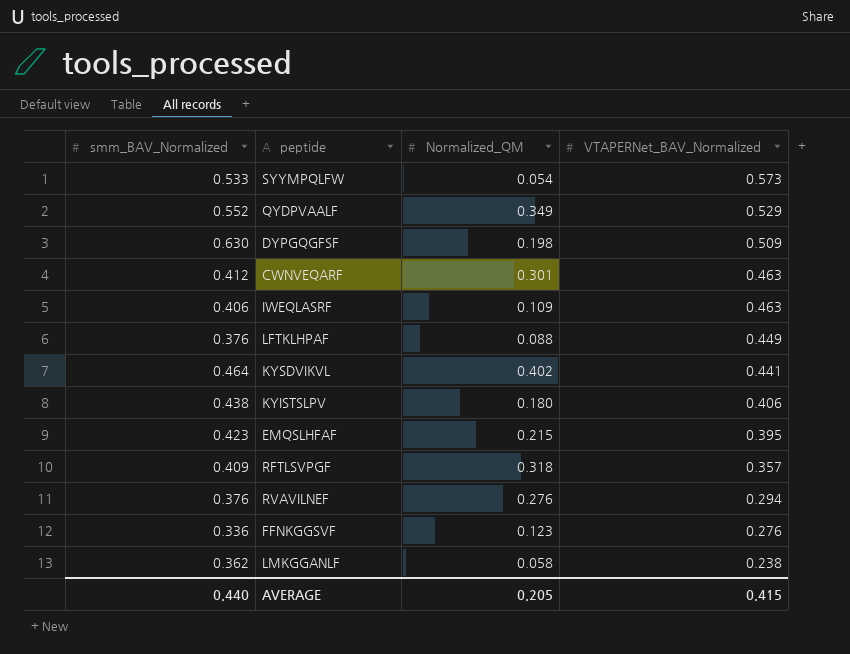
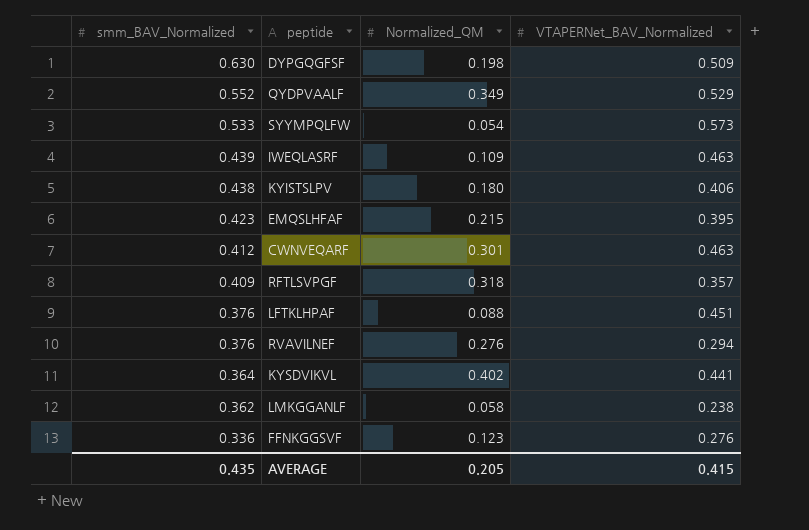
row order: VTAPERNet_BAV_Normalized descending -> smm_BAV_Normalized descending
IWEQLASRF | smm_BAV_Normalized: 0.406 -> 0.439
LFTKLHPAF | VTAPERNet_BAV_Normalized: 0.449 -> 0.451
KYSDVIKVL | smm_BAV_Normalized: 0.464 -> 0.364
AVERAGE | smm_BAV_Normalized: 0.440 -> 0.435

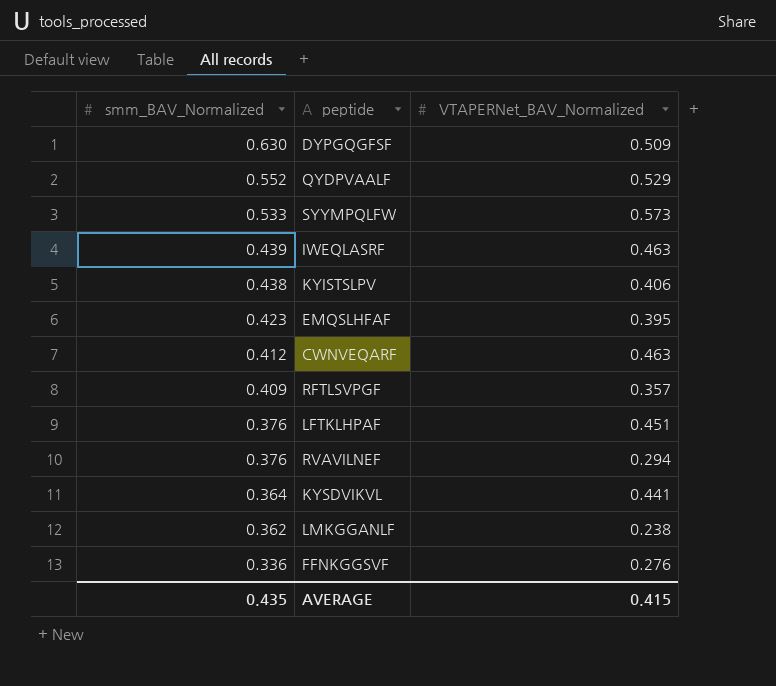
column Normalized_QM | position: 3 -> none

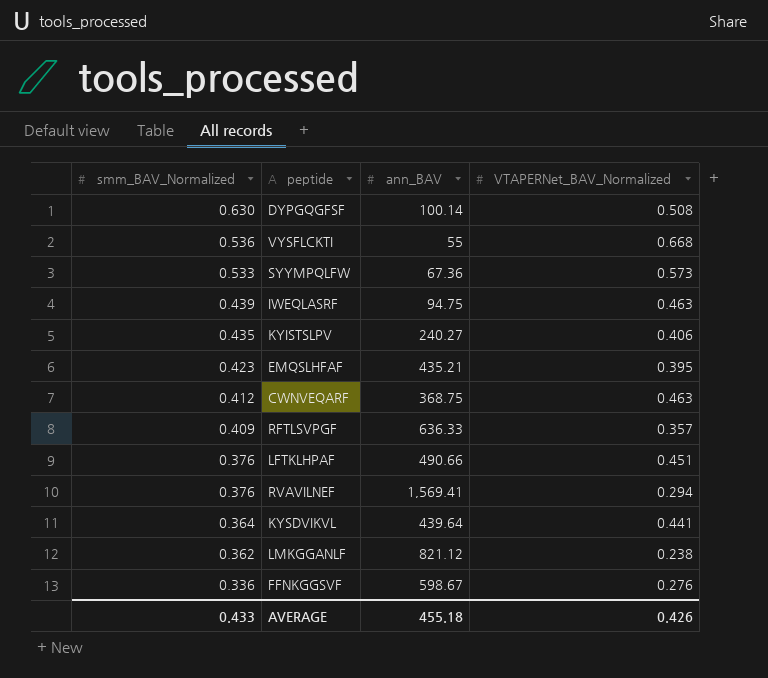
column ann_BAV | position: none -> 3
row QYDPVAALF: 0.552 | 0.529 -> none
DYPGQGFSF | VTAPERNet_BAV_Normalized: 0.509 -> 0.508
row VYSFLCKTI: none -> 0.536 | 55 | 0.668
KYISTSLPV | smm_BAV_Normalized: 0.438 -> 0.435
AVERAGE | smm_BAV_Normalized: 0.435 -> 0.433
AVERAGE | VTAPERNet_BAV_Normalized: 0.415 -> 0.426

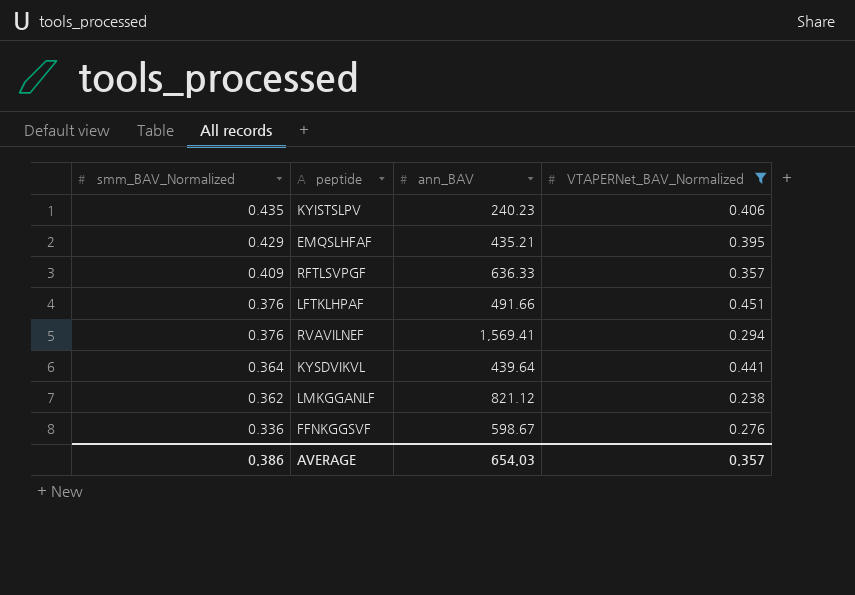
filter: none -> VTAPERNet_BAV_Normalized <= 0.451
KYISTSLPV | ann_BAV: 240.27 -> 240.23
EMQSLHFAF | smm_BAV_Normalized: 0.423 -> 0.429
LFTKLHPAF | ann_BAV: 490.66 -> 491.66
AVERAGE | smm_BAV_Normalized: 0.433 -> 0.386
AVERAGE | ann_BAV: 455.18 -> 654.03
AVERAGE | VTAPERNet_BAV_Normalized: 0.426 -> 0.357

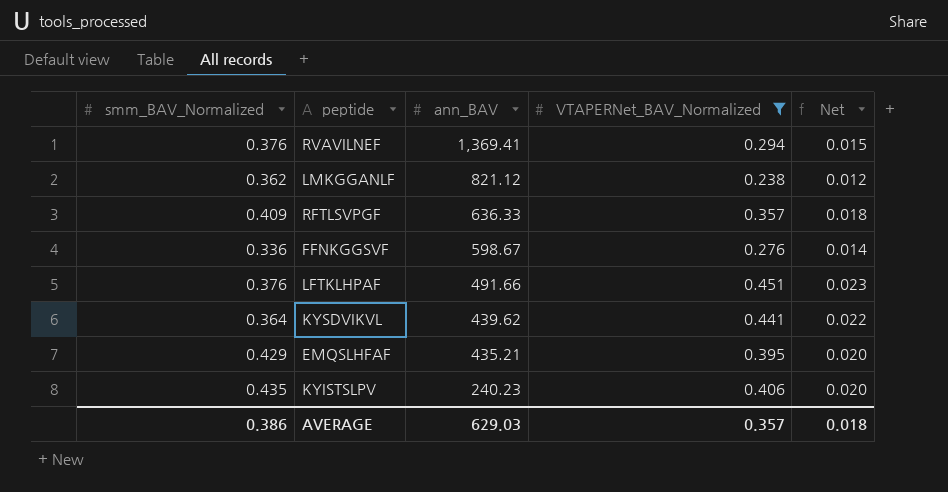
row order: smm_BAV_Normalized descending -> ann_BAV descending
column Net | formula: none -> [VTAPERNet_BAV_Normalized] * 0.05
RVAVILNEF | ann_BAV: 1,569.41 -> 1,369.41
KYSDVIKVL | ann_BAV: 439.64 -> 439.62
AVERAGE | ann_BAV: 654.03 -> 629.03

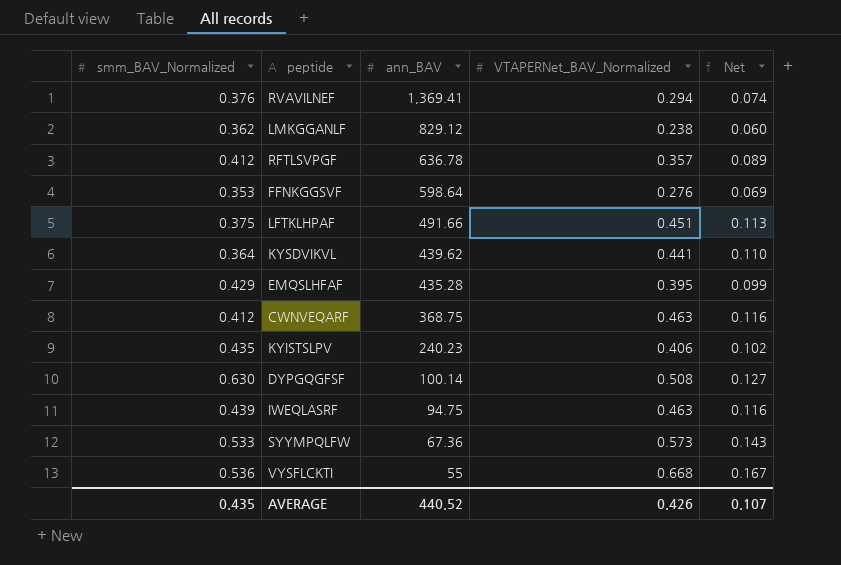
filter: VTAPERNet_BAV_Normalized <= 0.451 -> none
column Net | formula: [VTAPERNet_BAV_Normalized] * 0.05 -> [VTAPERNet_BAV_Normalized] * 0.25
LMKGGANLF | ann_BAV: 821.12 -> 829.12
RFTLSVPGF | smm_BAV_Normalized: 0.409 -> 0.412
RFTLSVPGF | ann_BAV: 636.33 -> 636.78
FFNKGGSVF | smm_BAV_Normalized: 0.336 -> 0.353
FFNKGGSVF | ann_BAV: 598.67 -> 598.64
LFTKLHPAF | smm_BAV_Normalized: 0.376 -> 0.375
EMQSLHFAF | ann_BAV: 435.21 -> 435.28
AVERAGE | smm_BAV_Normalized: 0.386 -> 0.435
AVERAGE | ann_BAV: 629.03 -> 440.52
AVERAGE | VTAPERNet_BAV_Normalized: 0.357 -> 0.426
AVERAGE | Net: 0.018 -> 0.107

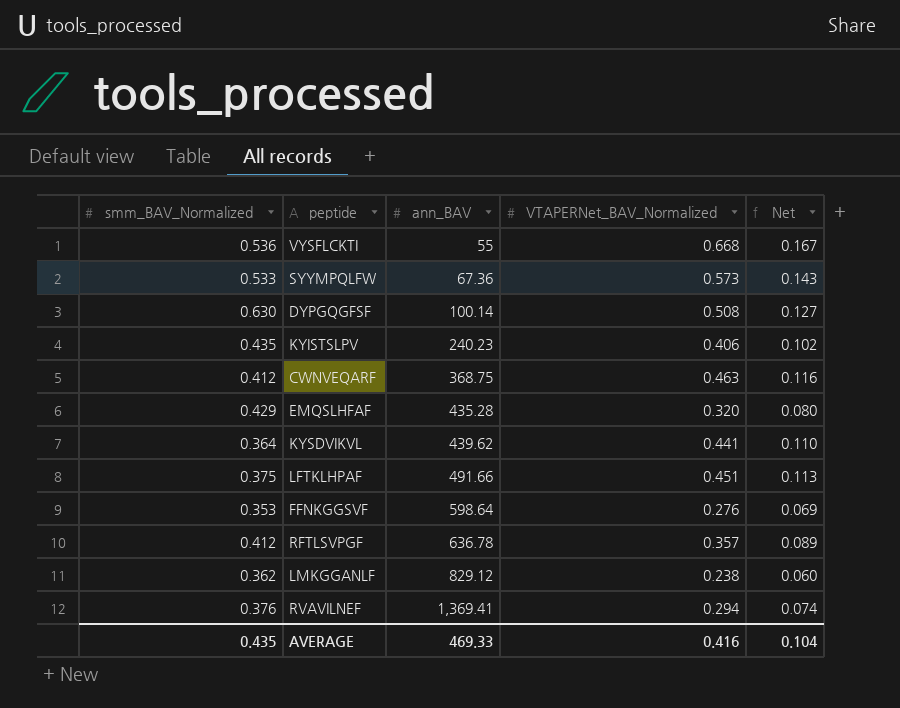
row order: ann_BAV descending -> ann_BAV ascending
row IWEQLASRF: 0.439 | 94.75 | 0.463 | 0.116 -> none
EMQSLHFAF | VTAPERNet_BAV_Normalized: 0.395 -> 0.320
EMQSLHFAF | Net: 0.099 -> 0.080
AVERAGE | ann_BAV: 440.52 -> 469.33
AVERAGE | VTAPERNet_BAV_Normalized: 0.426 -> 0.416
AVERAGE | Net: 0.107 -> 0.104

